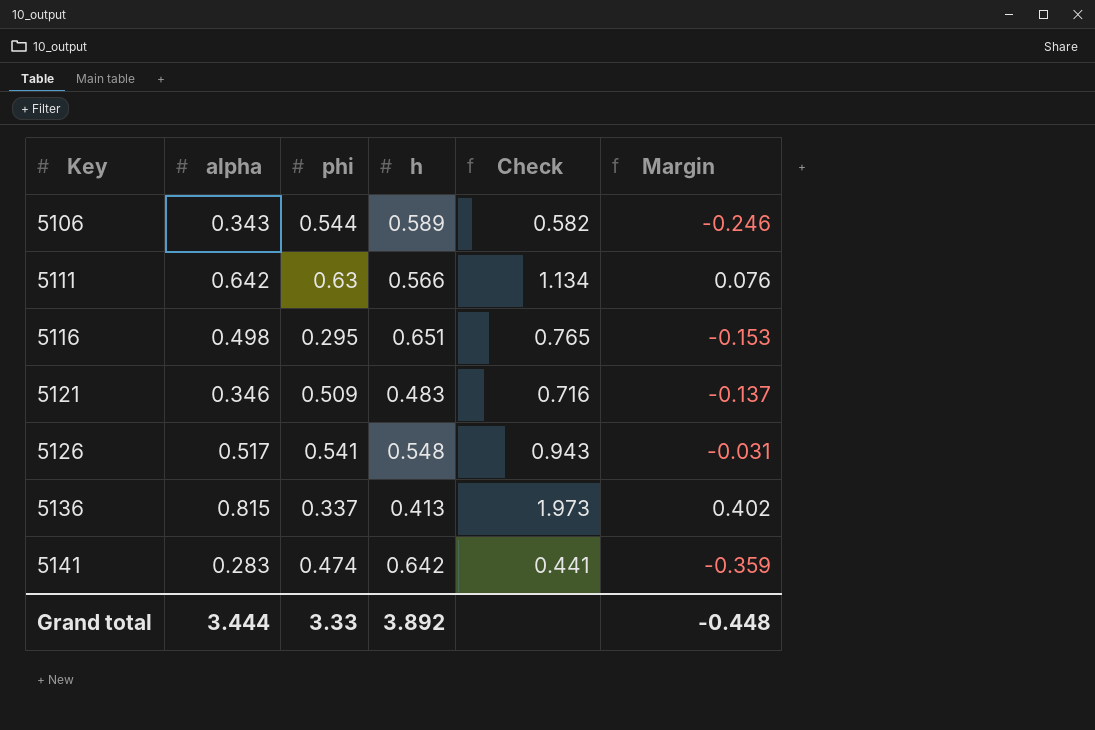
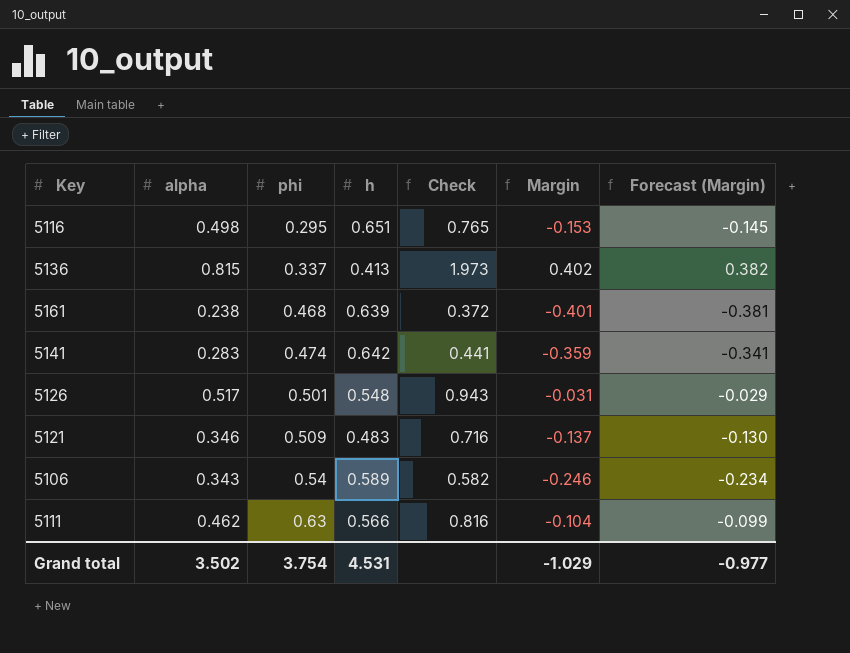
row order: Key ascending -> phi ascending
column Forecast (Margin) | formula: none -> [Margin] * 0.95
row 5161: none -> 0.238 | 0.468 | 0.639 | 0.372 | -0.401 | -0.381
5126 | phi: 0.541 -> 0.501
5106 | phi: 0.544 -> 0.54
5111 | alpha: 0.642 -> 0.462
5111 | Check: 1.134 -> 0.816
5111 | Margin: 0.076 -> -0.104
Grand total | alpha: 3.444 -> 3.502
Grand total | phi: 3.33 -> 3.754
Grand total | h: 3.892 -> 4.531
Grand total | Margin: -0.448 -> -1.029

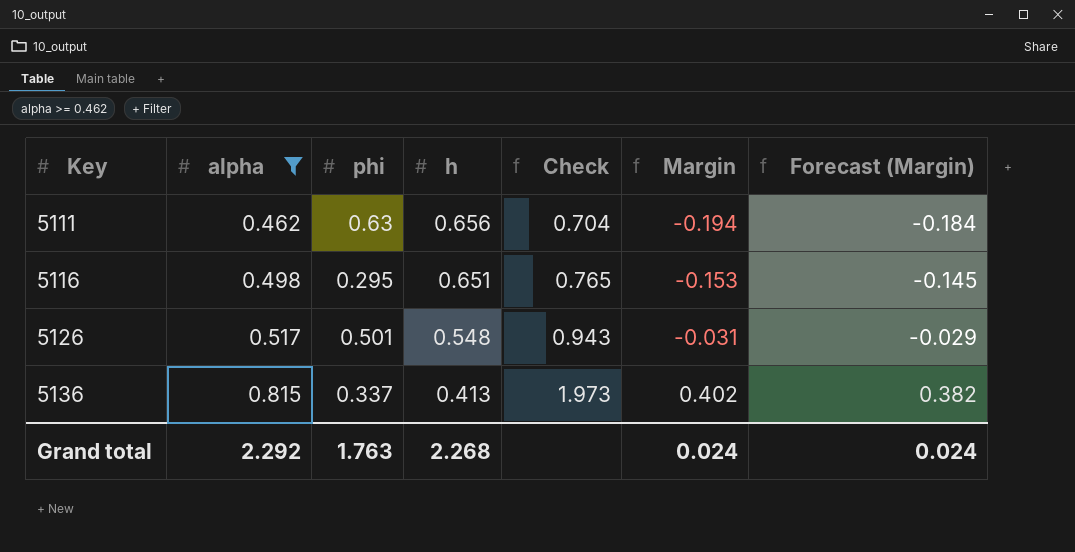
filter: none -> alpha >= 0.462
row order: phi ascending -> Key ascending
5111 | h: 0.566 -> 0.656
5111 | Check: 0.816 -> 0.704
5111 | Margin: -0.104 -> -0.194
5111 | Forecast (Margin): -0.099 -> -0.184
Grand total | alpha: 3.502 -> 2.292
Grand total | phi: 3.754 -> 1.763
Grand total | h: 4.531 -> 2.268
Grand total | Margin: -1.029 -> 0.024
Grand total | Forecast (Margin): -0.977 -> 0.024

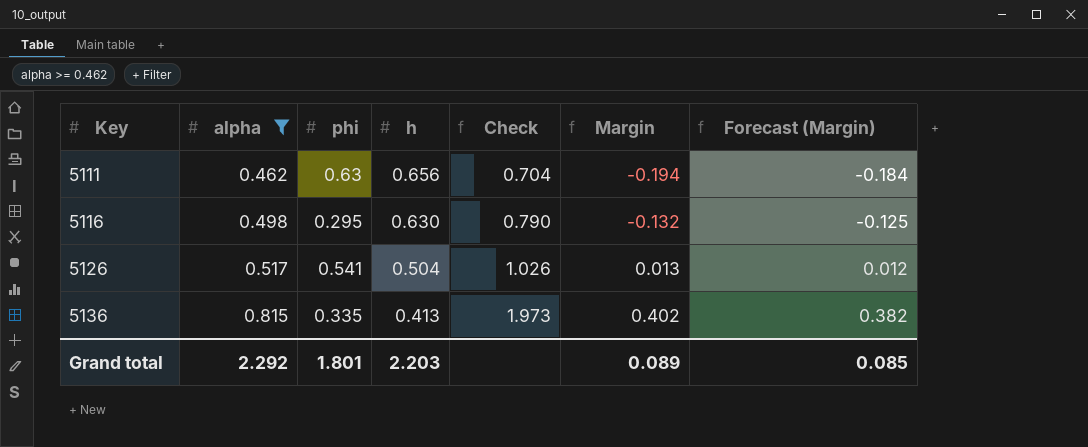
5116 | h: 0.651 -> 0.630
5116 | Check: 0.765 -> 0.790
5116 | Margin: -0.153 -> -0.132
5116 | Forecast (Margin): -0.145 -> -0.125
5126 | phi: 0.501 -> 0.541
5126 | h: 0.548 -> 0.504
5126 | Check: 0.943 -> 1.026
5126 | Margin: -0.031 -> 0.013
5126 | Forecast (Margin): -0.029 -> 0.012
5136 | phi: 0.337 -> 0.335
Grand total | phi: 1.763 -> 1.801
Grand total | h: 2.268 -> 2.203
Grand total | Margin: 0.024 -> 0.089
Grand total | Forecast (Margin): 0.024 -> 0.085

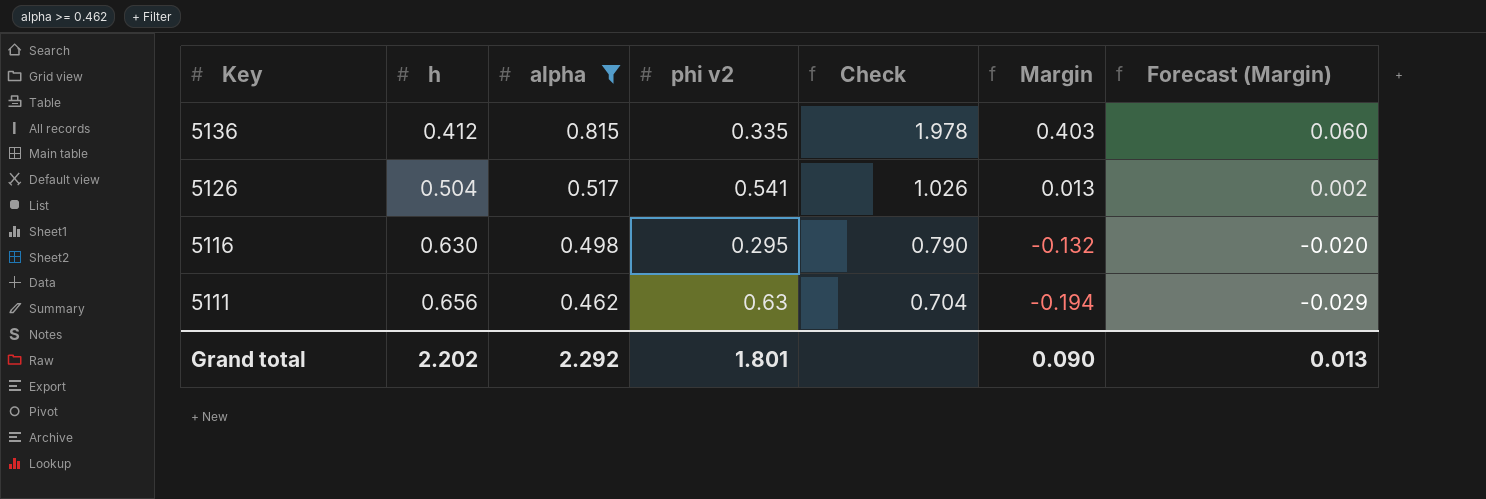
row order: Key ascending -> Key descending
column h | position: 4 -> 2
column name: phi -> phi v2
column Forecast (Margin) | formula: [Margin] * 0.95 -> [Margin] * 0.15
5136 | h: 0.413 -> 0.412
5136 | Check: 1.973 -> 1.978
5136 | Margin: 0.402 -> 0.403
Grand total | h: 2.203 -> 2.202
Grand total | Margin: 0.089 -> 0.090
Grand total | Forecast (Margin): 0.085 -> 0.013

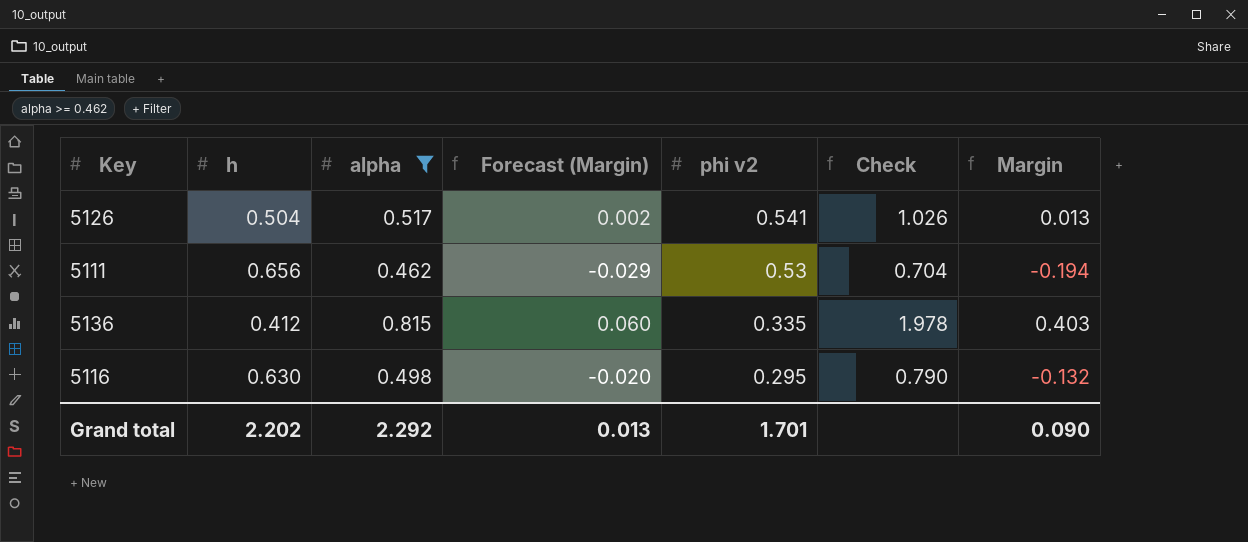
row order: Key descending -> phi v2 descending
column Forecast (Margin) | position: 7 -> 4
5111 | phi v2: 0.63 -> 0.53
Grand total | phi v2: 1.801 -> 1.701

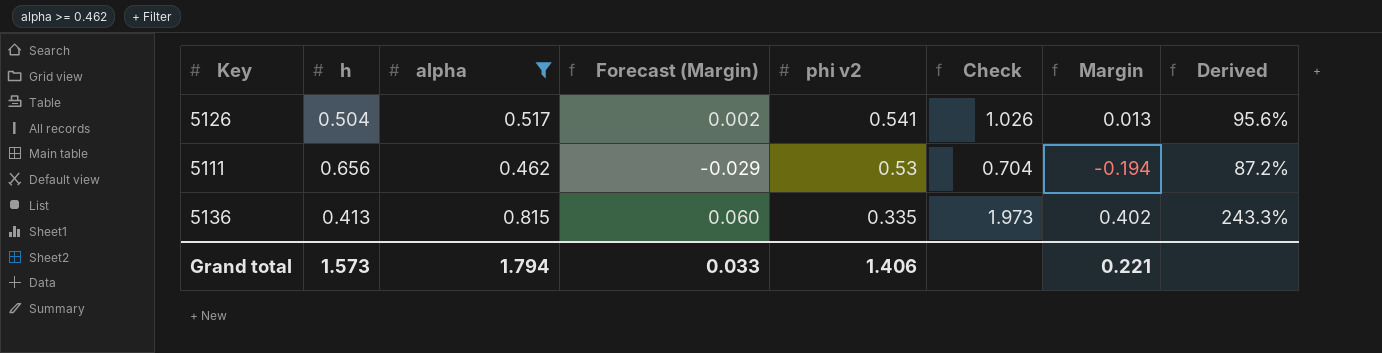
column Derived | formula: none -> [alpha] / [phi v2]
row 5116: 0.630 | 0.498 | -0.020 | 0.295 | 0.790 | -0.132 -> none
5136 | h: 0.412 -> 0.413
5136 | Check: 1.978 -> 1.973
5136 | Margin: 0.403 -> 0.402
Grand total | h: 2.202 -> 1.573
Grand total | alpha: 2.292 -> 1.794
Grand total | Forecast (Margin): 0.013 -> 0.033
Grand total | phi v2: 1.701 -> 1.406
Grand total | Margin: 0.090 -> 0.221

